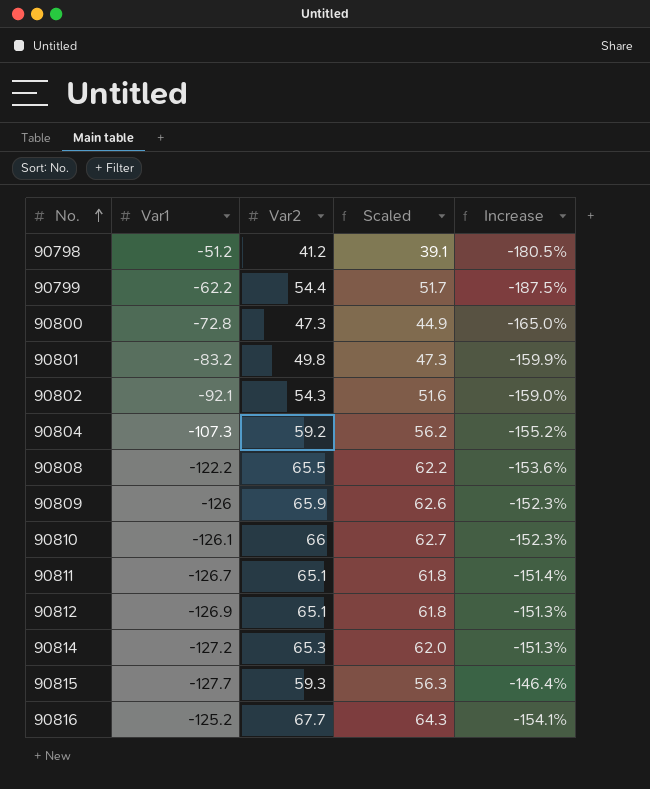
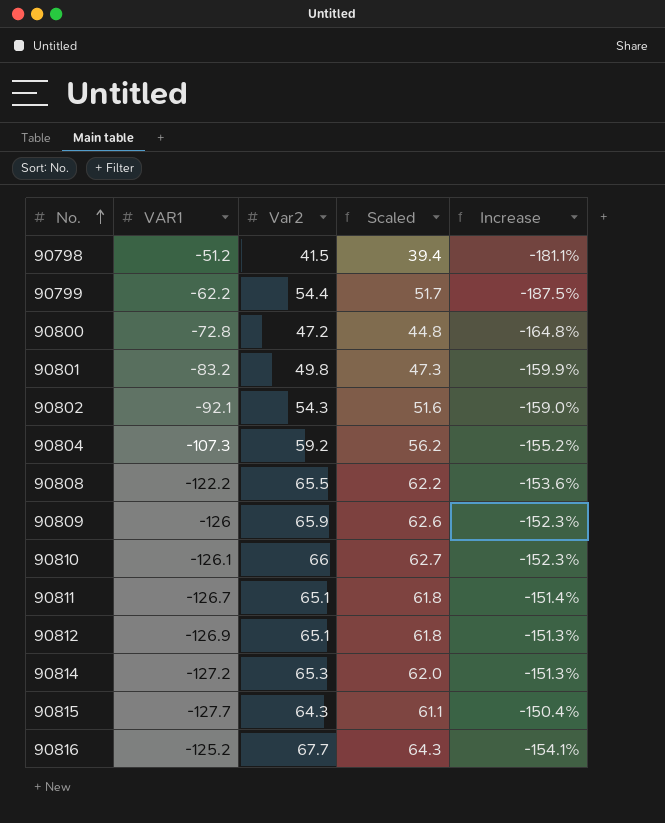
column name: Var1 -> VAR1
90798 | Var2: 41.2 -> 41.5
90798 | Scaled: 39.1 -> 39.4
90798 | Increase: -180.5% -> -181.1%
90800 | Var2: 47.3 -> 47.2
90800 | Scaled: 44.9 -> 44.8
90800 | Increase: -165.0% -> -164.8%
90815 | Var2: 59.3 -> 64.3
90815 | Scaled: 56.3 -> 61.1
90815 | Increase: -146.4% -> -150.4%

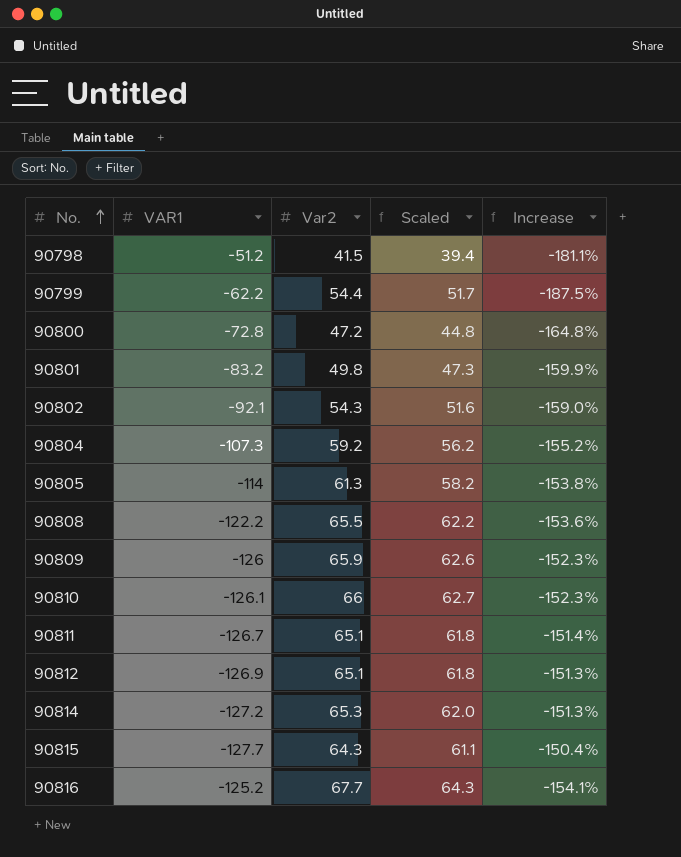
row 90805: none -> -114 | 61.3 | 58.2 | -153.8%

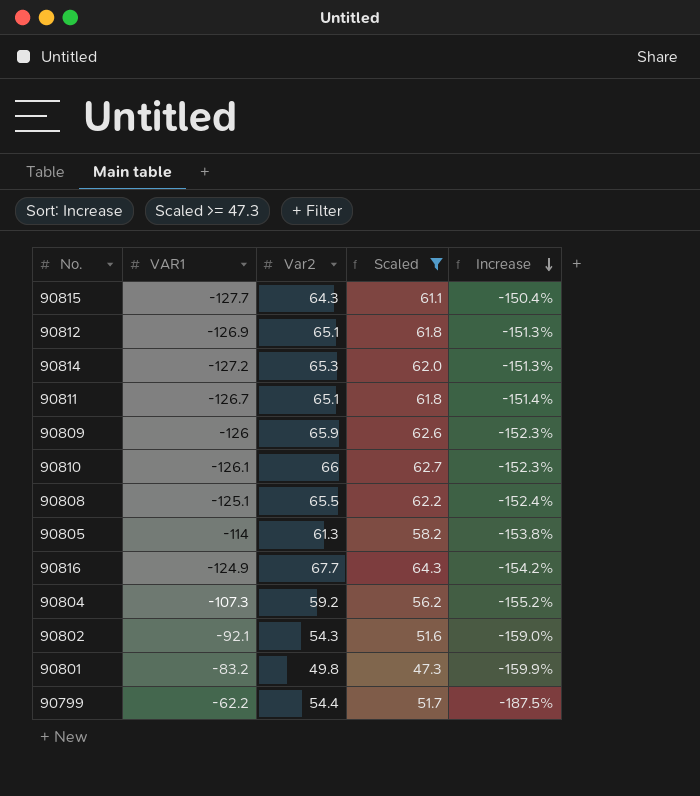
filter: none -> Scaled >= 47.3
row order: No. ascending -> Increase descending
90808 | VAR1: -122.2 -> -125.1
90808 | Increase: -153.6% -> -152.4%
90816 | VAR1: -125.2 -> -124.9
90816 | Increase: -154.1% -> -154.2%

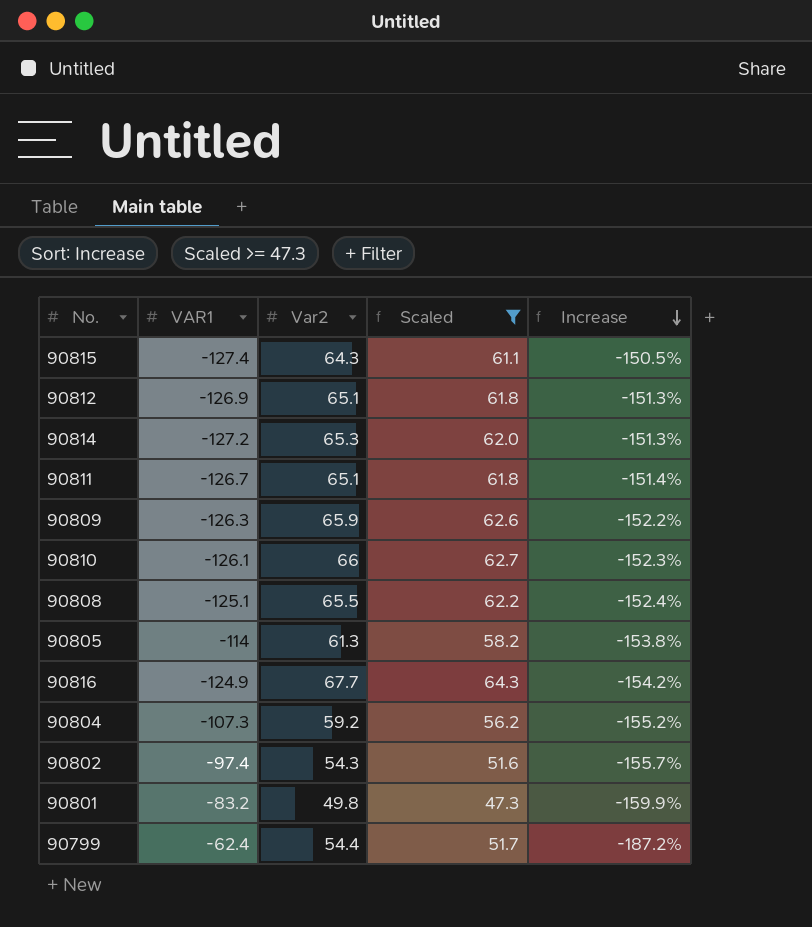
90815 | VAR1: -127.7 -> -127.4
90815 | Increase: -150.4% -> -150.5%
90809 | VAR1: -126 -> -126.3
90809 | Increase: -152.3% -> -152.2%
90802 | VAR1: -92.1 -> -97.4
90802 | Increase: -159.0% -> -155.7%
90799 | VAR1: -62.2 -> -62.4
90799 | Increase: -187.5% -> -187.2%

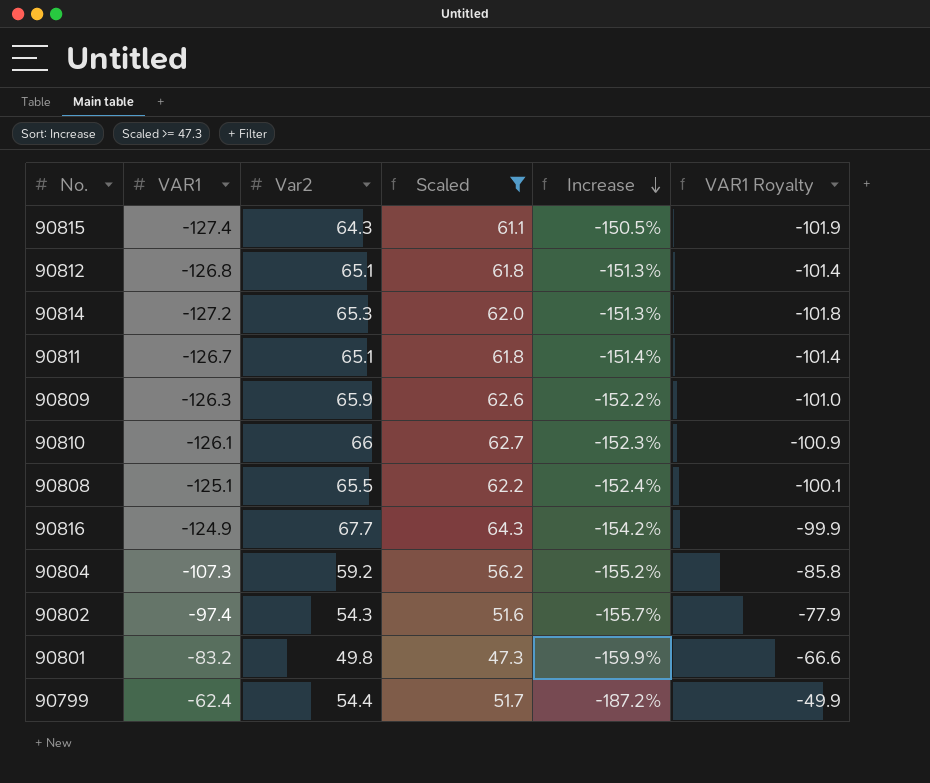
column VAR1 Royalty | formula: none -> [VAR1] * 0.8
row 90805: -114 | 61.3 | 58.2 | -153.8% -> none
90812 | VAR1: -126.9 -> -126.8

